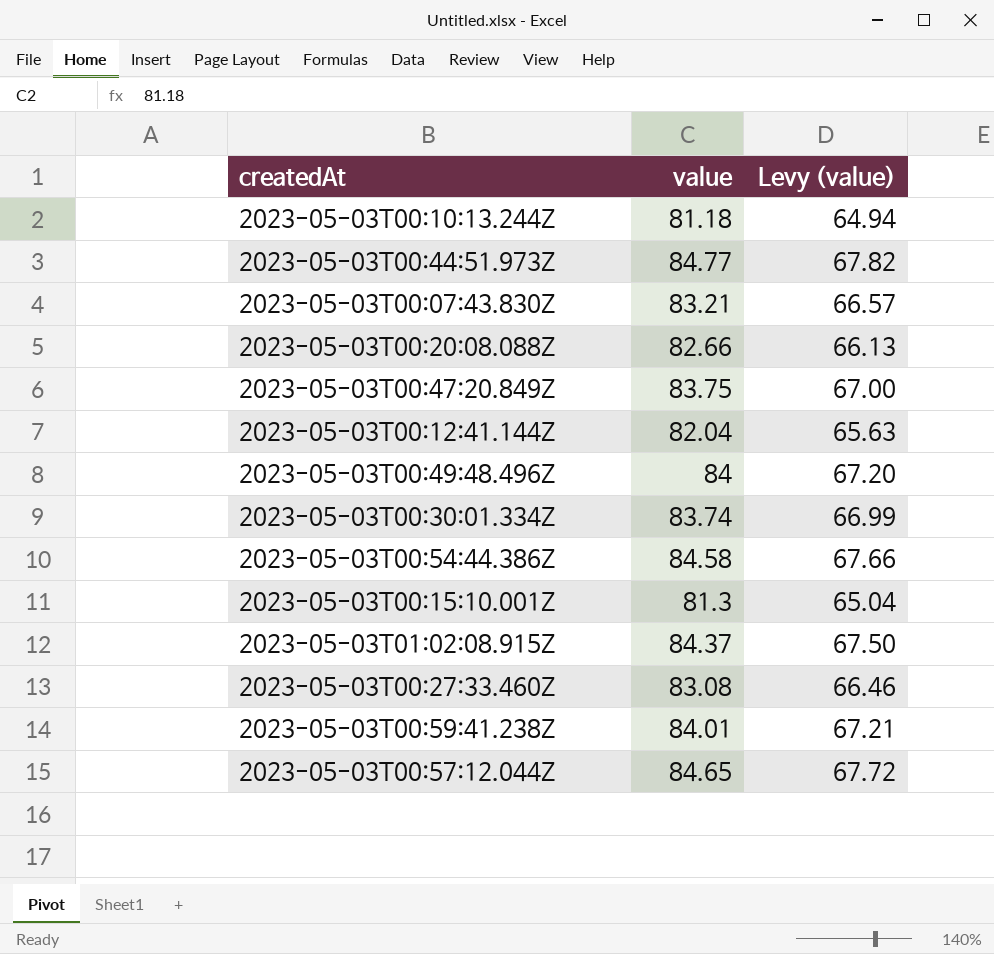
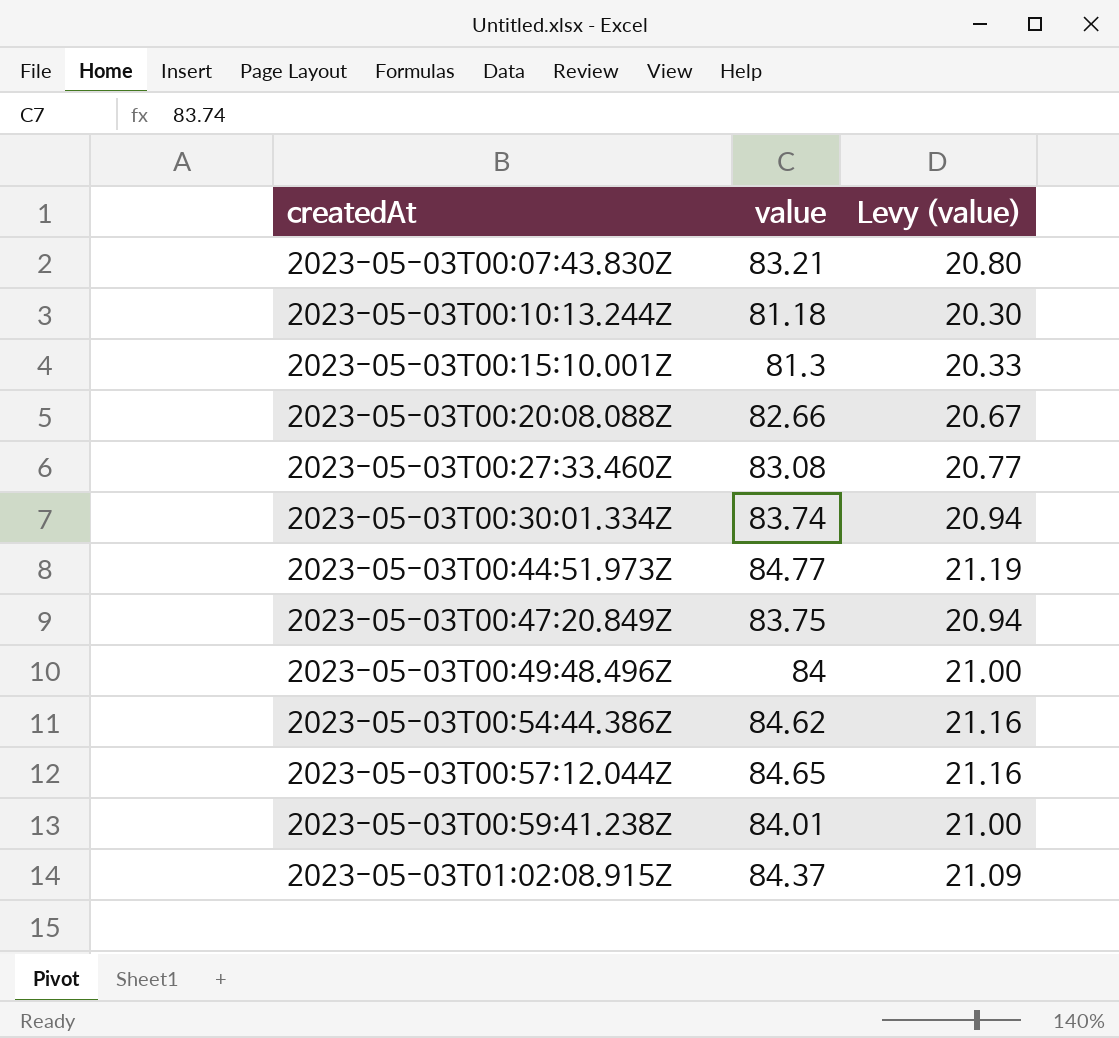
row order: none -> createdAt ascending
column Levy (value) | formula: [value] * 0.8 -> [value] * 0.25
row 2023-05-03T00:12:41.144Z: 82.04 | 65.63 -> none
2023-05-03T00:54:44.386Z | value: 84.58 -> 84.62

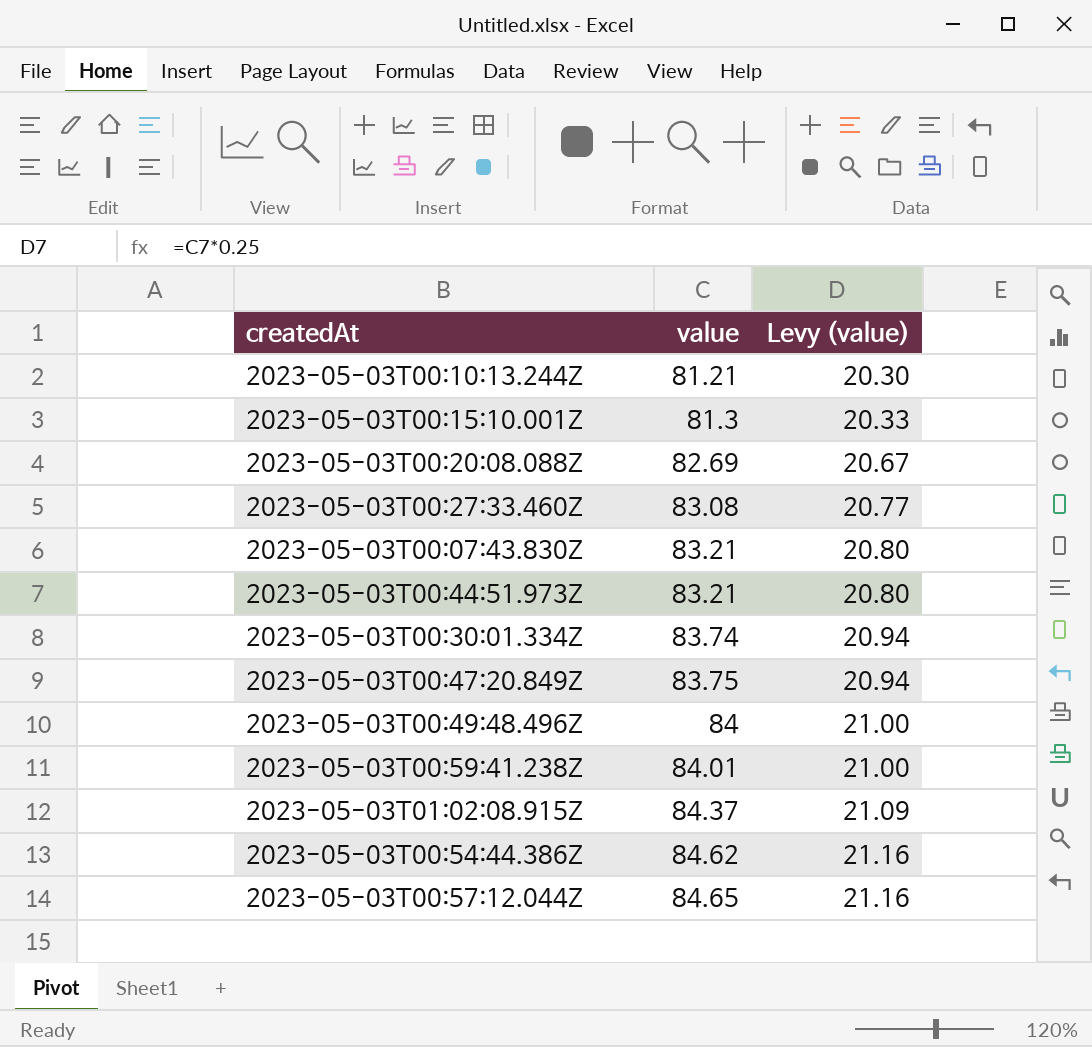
row order: createdAt ascending -> value ascending
2023-05-03T00:10:13.244Z | value: 81.18 -> 81.21
2023-05-03T00:20:08.088Z | value: 82.66 -> 82.69
2023-05-03T00:44:51.973Z | value: 84.77 -> 83.21
2023-05-03T00:44:51.973Z | Levy (value): 21.19 -> 20.80

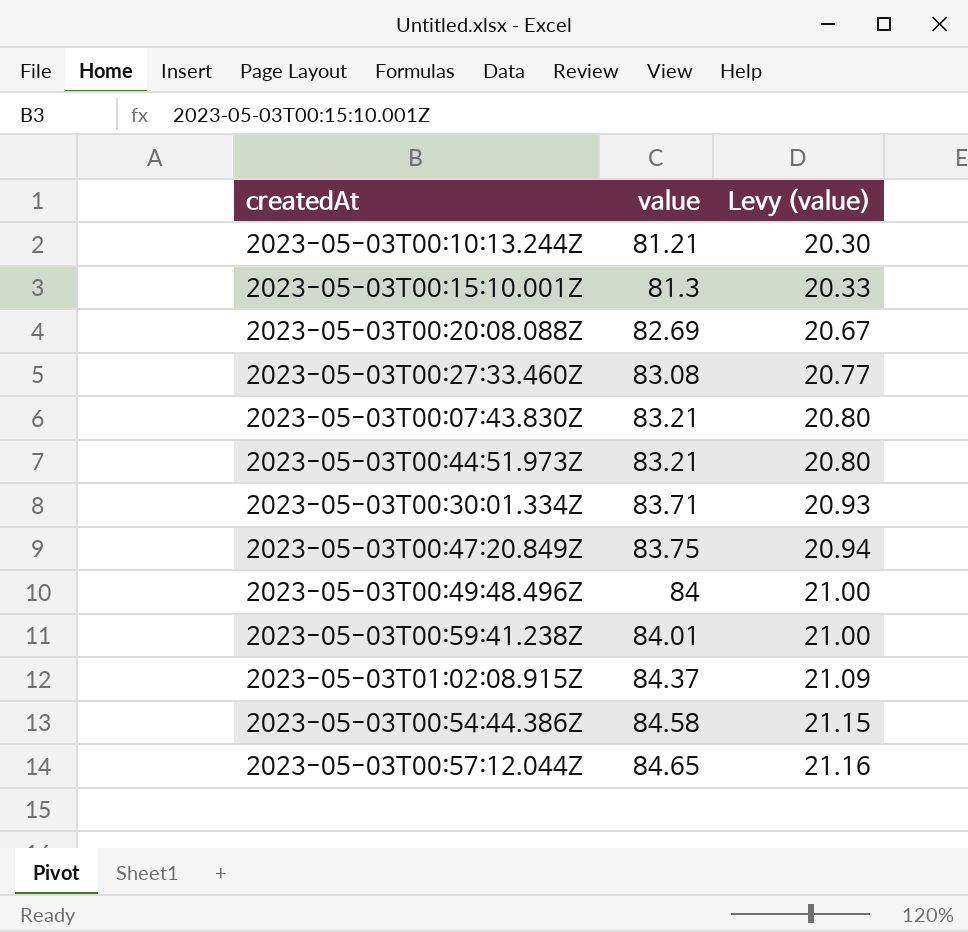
2023-05-03T00:30:01.334Z | value: 83.74 -> 83.71
2023-05-03T00:30:01.334Z | Levy (value): 20.94 -> 20.93
2023-05-03T00:54:44.386Z | value: 84.62 -> 84.58
2023-05-03T00:54:44.386Z | Levy (value): 21.16 -> 21.15

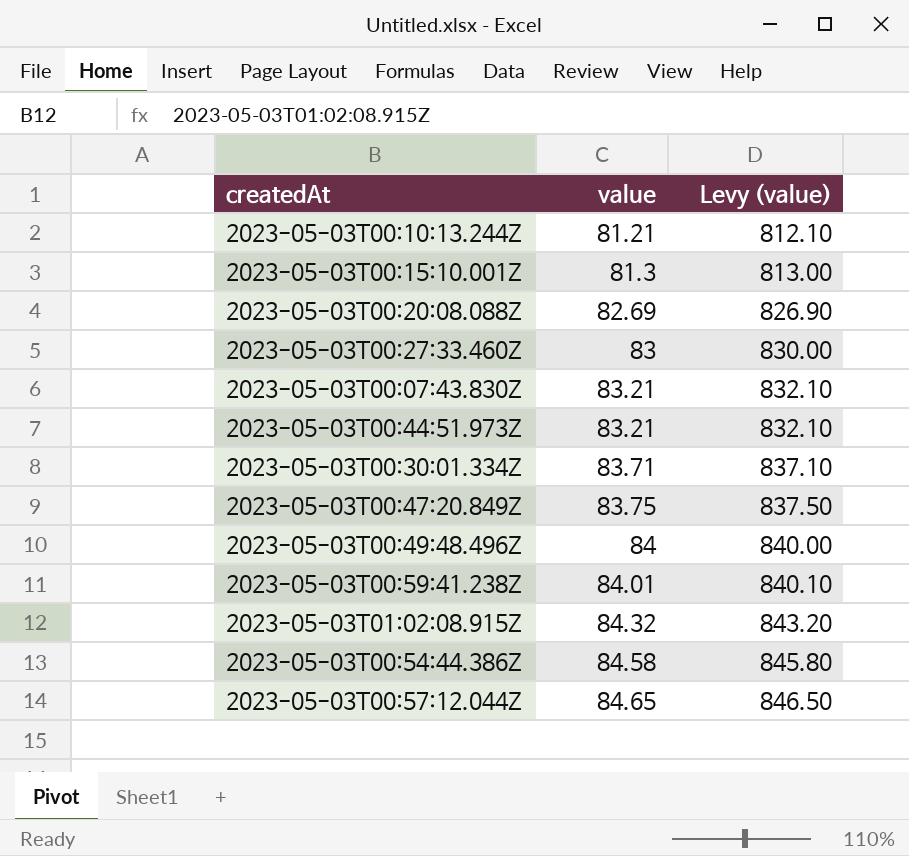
column Levy (value) | formula: [value] * 0.25 -> [value] * 10
2023-05-03T00:27:33.460Z | value: 83.08 -> 83
2023-05-03T01:02:08.915Z | value: 84.37 -> 84.32

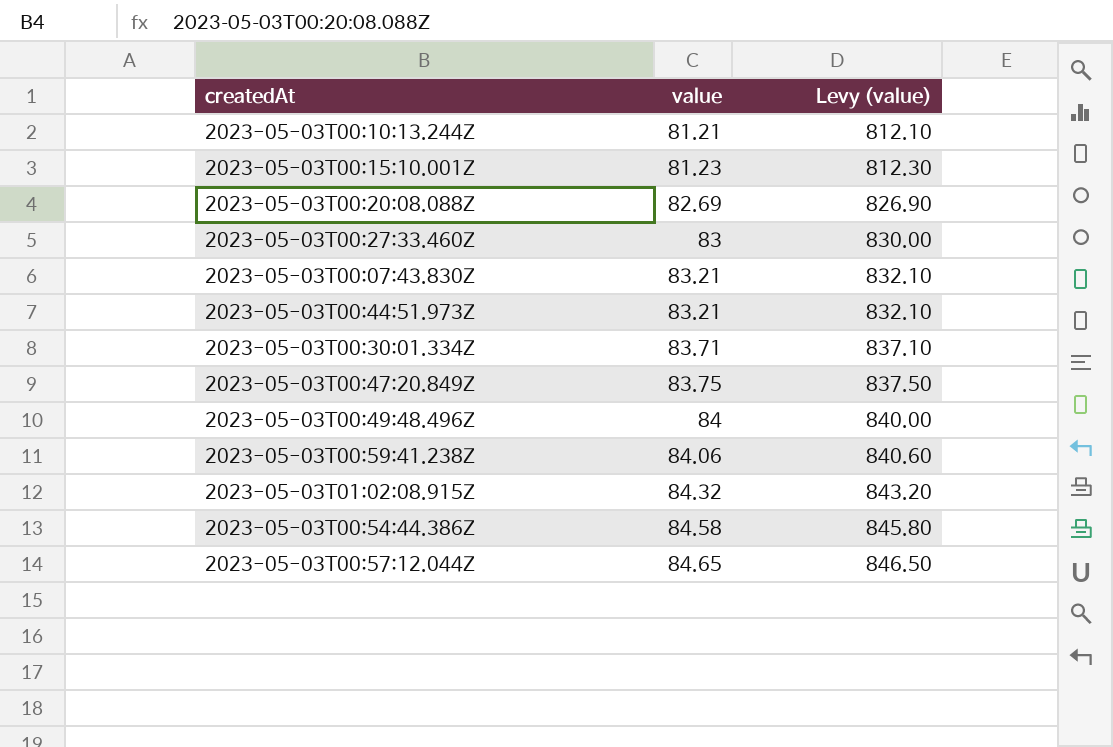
2023-05-03T00:15:10.001Z | value: 81.3 -> 81.23
2023-05-03T00:15:10.001Z | Levy (value): 813.00 -> 812.30
2023-05-03T00:59:41.238Z | value: 84.01 -> 84.06
2023-05-03T00:59:41.238Z | Levy (value): 840.10 -> 840.60

